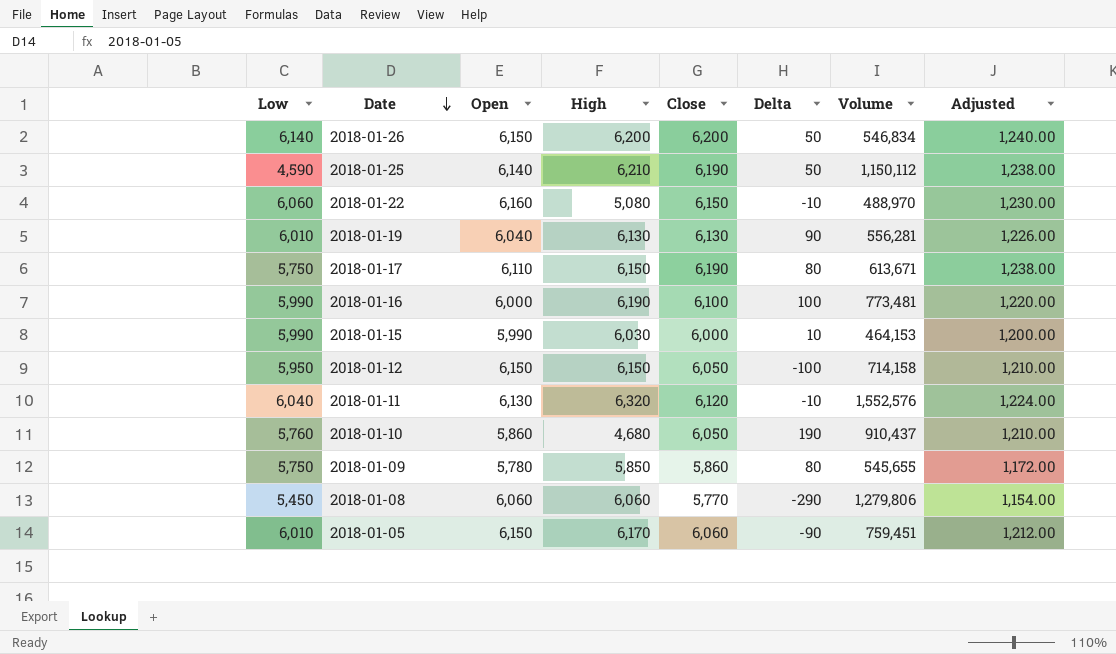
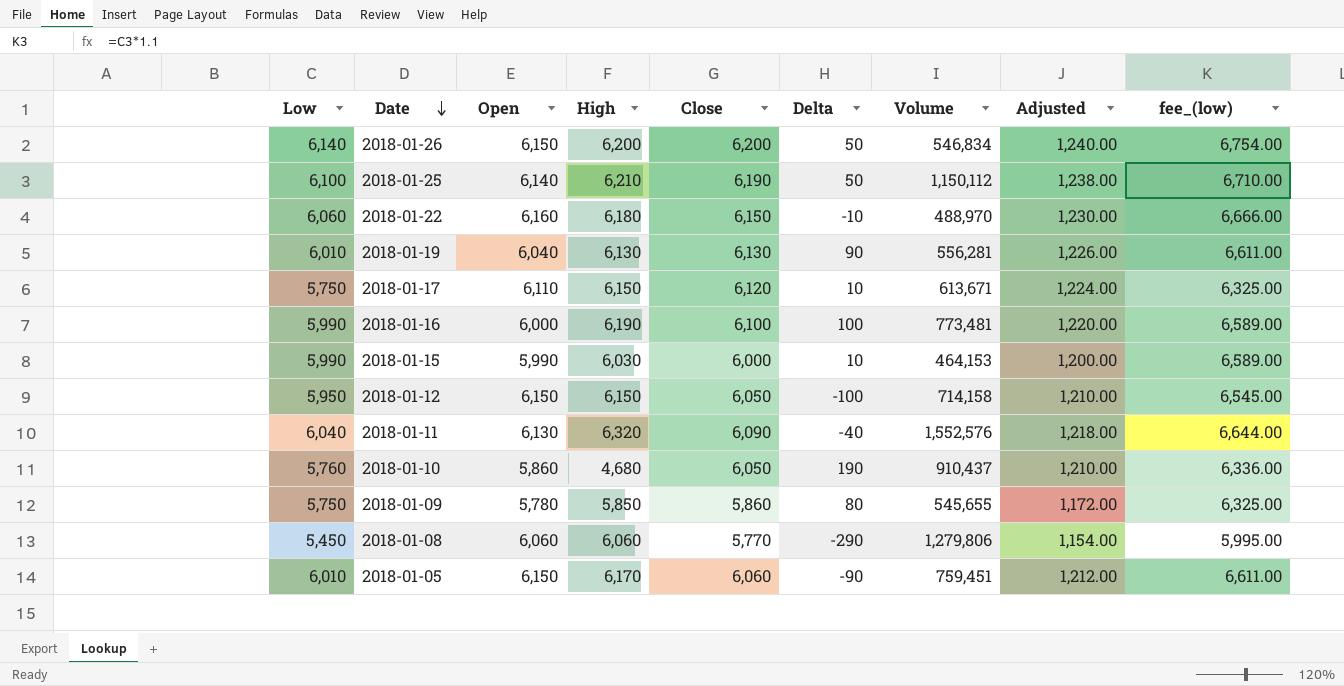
column fee_(low) | formula: none -> [Low] * 1.1
2018-01-25 | Low: 4,590 -> 6,100
2018-01-22 | High: 5,080 -> 6,180
2018-01-17 | Close: 6,190 -> 6,120
2018-01-17 | Delta: 80 -> 10
2018-01-17 | Adjusted: 1,238.00 -> 1,224.00
2018-01-11 | Close: 6,120 -> 6,090
2018-01-11 | Delta: -10 -> -40
2018-01-11 | Adjusted: 1,224.00 -> 1,218.00

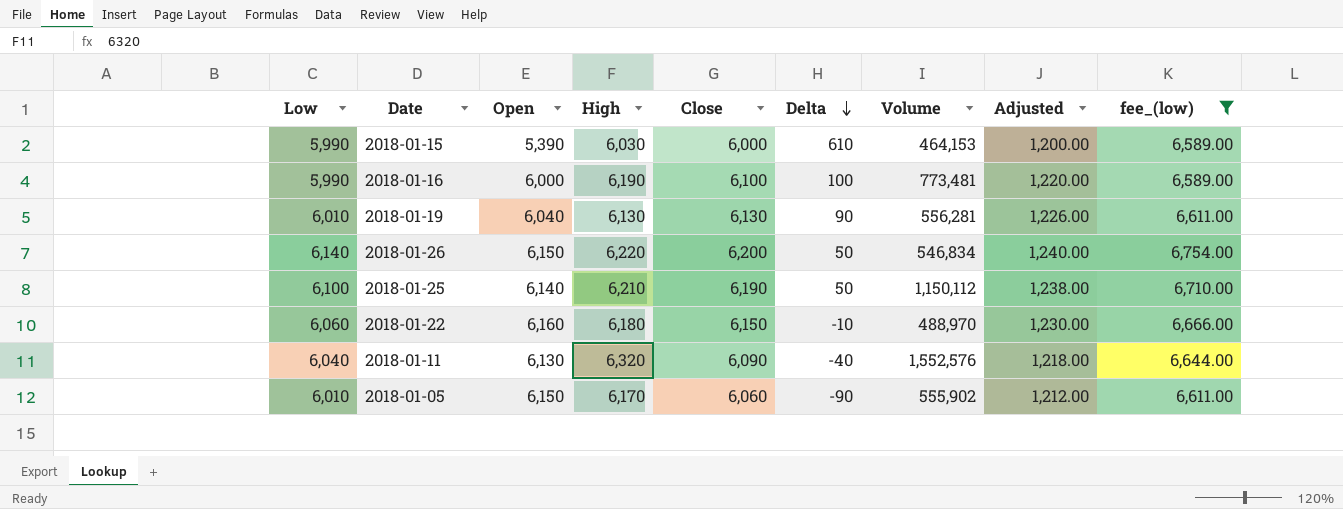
filter: none -> fee_(low) >= 6,589.00
row order: Date descending -> Delta descending
2018-01-15 | Open: 5,990 -> 5,390
2018-01-15 | Delta: 10 -> 610
2018-01-26 | High: 6,200 -> 6,220
2018-01-05 | Volume: 759,451 -> 555,902

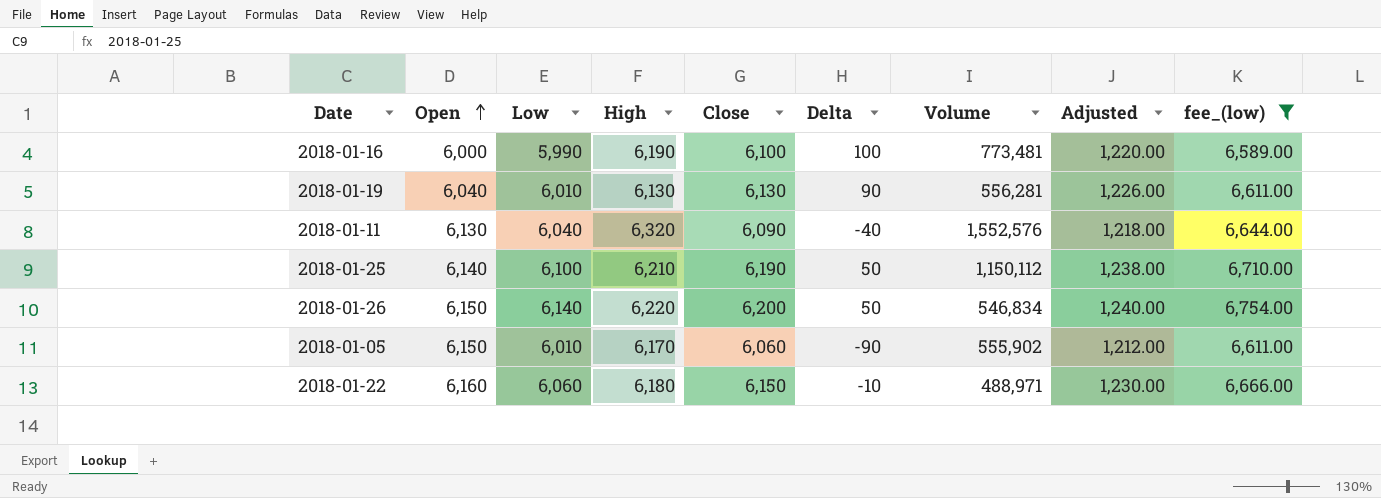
row order: Delta descending -> Open ascending
column Low | position: 1 -> 3
row 2018-01-15: 5,990 | 5,390 | 6,030 | 6,000 | 610 | 464,153 | 1,200.00 | 6,589.00 -> none
2018-01-22 | Volume: 488,970 -> 488,971

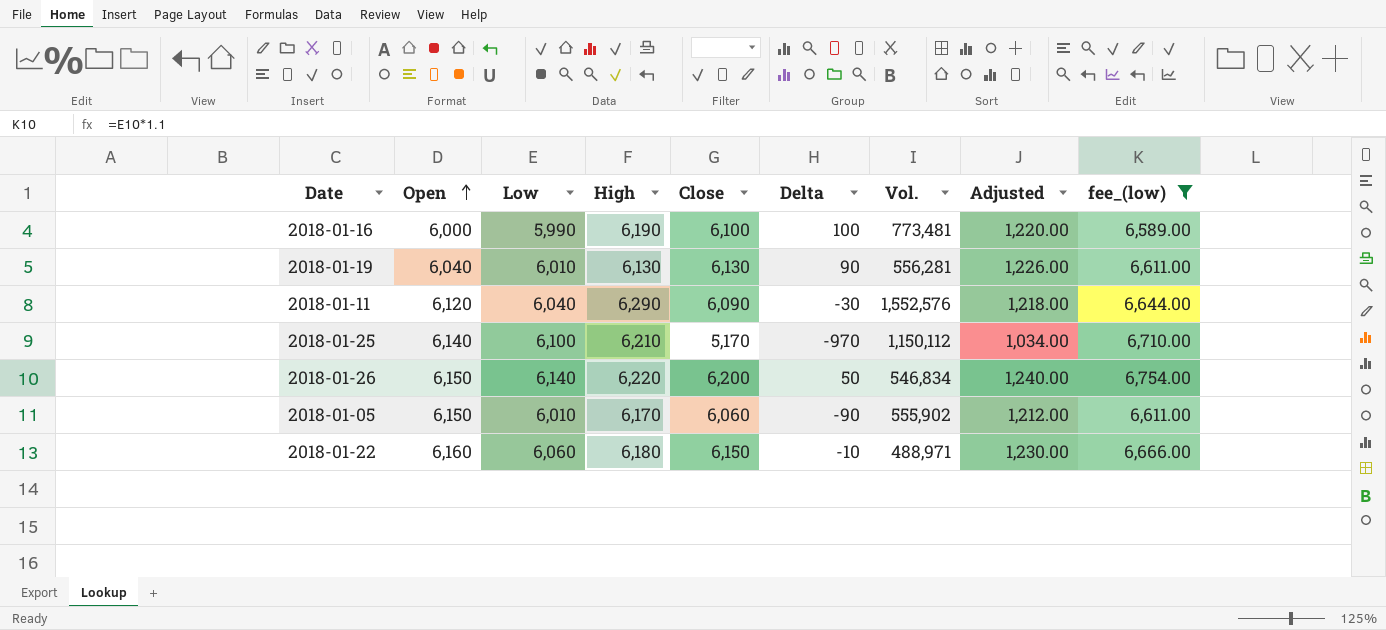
column name: Volume -> Vol.
2018-01-11 | Open: 6,130 -> 6,120
2018-01-11 | High: 6,320 -> 6,290
2018-01-11 | Delta: -40 -> -30
2018-01-25 | Close: 6,190 -> 5,170
2018-01-25 | Delta: 50 -> -970
2018-01-25 | Adjusted: 1,238.00 -> 1,034.00

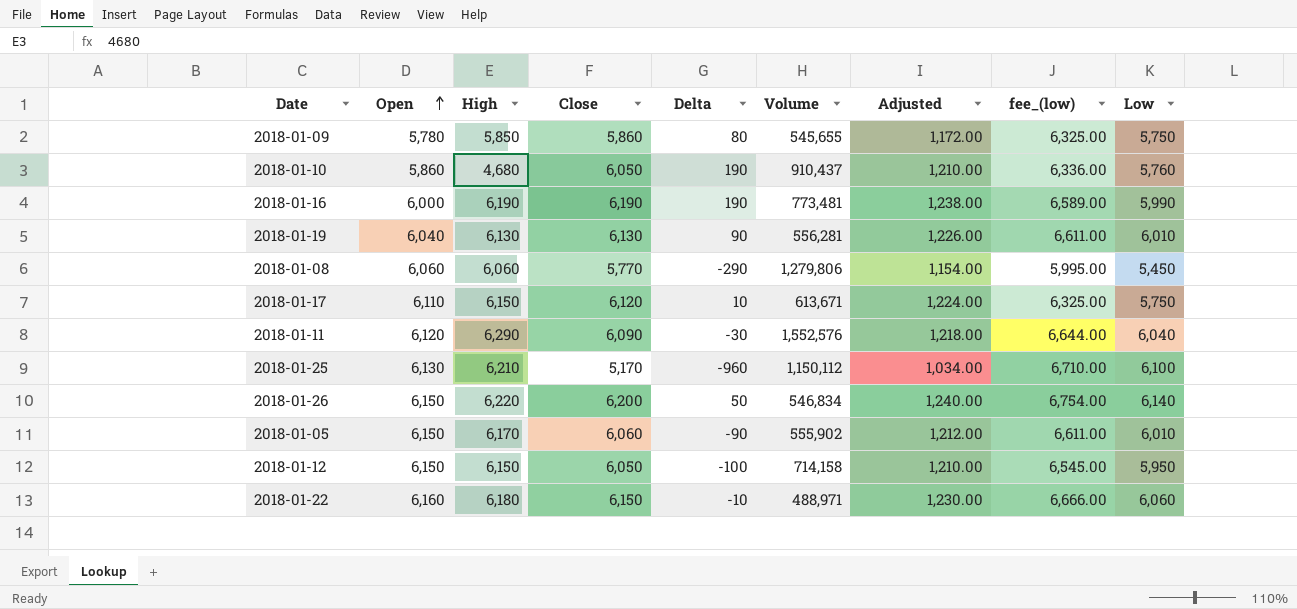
filter: fee_(low) >= 6,589.00 -> none
column name: Vol. -> Volume
column Low | position: 3 -> 9
2018-01-16 | Close: 6,100 -> 6,190
2018-01-16 | Delta: 100 -> 190
2018-01-16 | Adjusted: 1,220.00 -> 1,238.00
2018-01-25 | Open: 6,140 -> 6,130
2018-01-25 | Delta: -970 -> -960

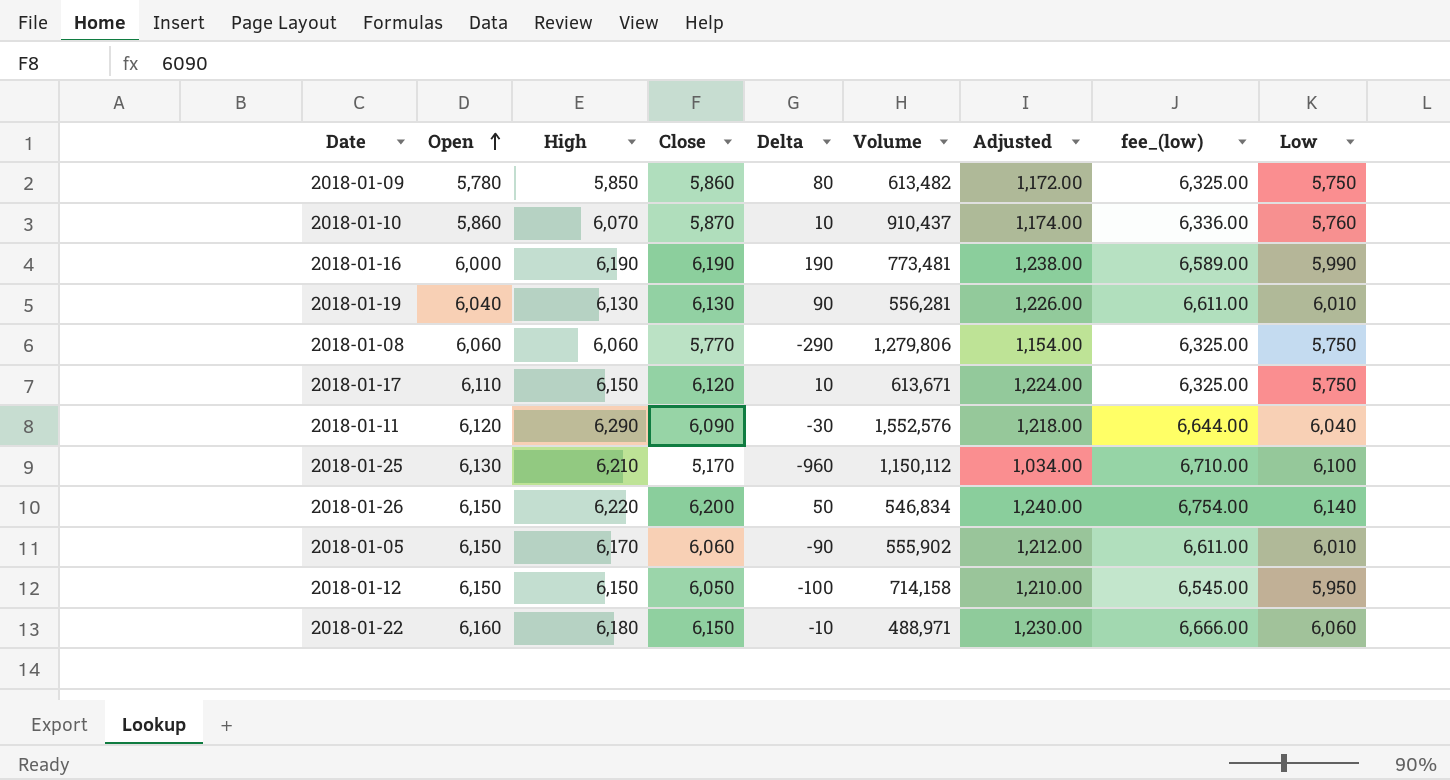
2018-01-09 | Volume: 545,655 -> 613,482
2018-01-10 | High: 4,680 -> 6,070
2018-01-10 | Close: 6,050 -> 5,870
2018-01-10 | Delta: 190 -> 10
2018-01-10 | Adjusted: 1,210.00 -> 1,174.00
2018-01-08 | fee_(low): 5,995.00 -> 6,325.00
2018-01-08 | Low: 5,450 -> 5,750

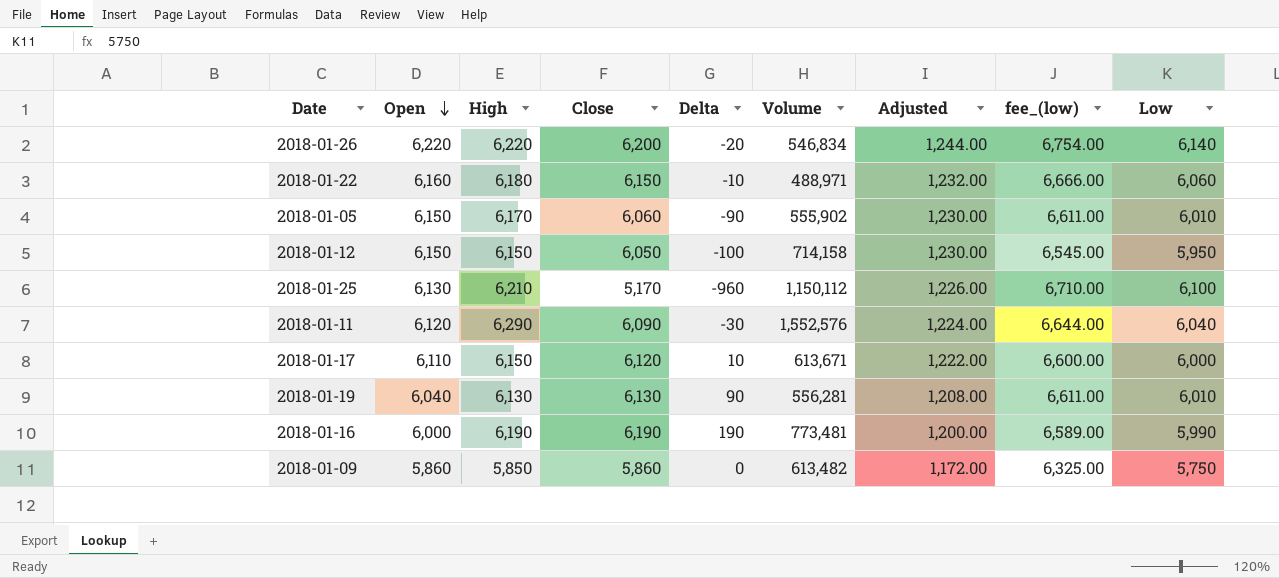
row order: Open ascending -> Open descending
column Adjusted | formula: [Close] * 0.2 -> [Open] * 0.2
row 2018-01-10: 5,860 | 6,070 | 5,870 | 10 | 910,437 | 1,174.00 | 6,336.00 | 5,760 -> none
row 2018-01-08: 6,060 | 6,060 | 5,770 | -290 | 1,279,806 | 1,154.00 | 6,325.00 | 5,750 -> none
2018-01-26 | Open: 6,150 -> 6,220
2018-01-26 | Delta: 50 -> -20
2018-01-17 | fee_(low): 6,325.00 -> 6,600.00
2018-01-17 | Low: 5,750 -> 6,000
2018-01-09 | Open: 5,780 -> 5,860
2018-01-09 | Delta: 80 -> 0

